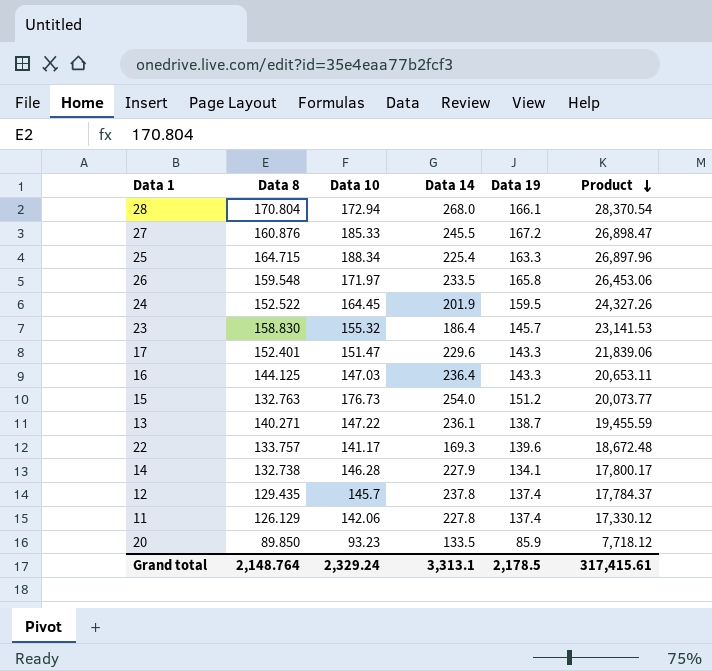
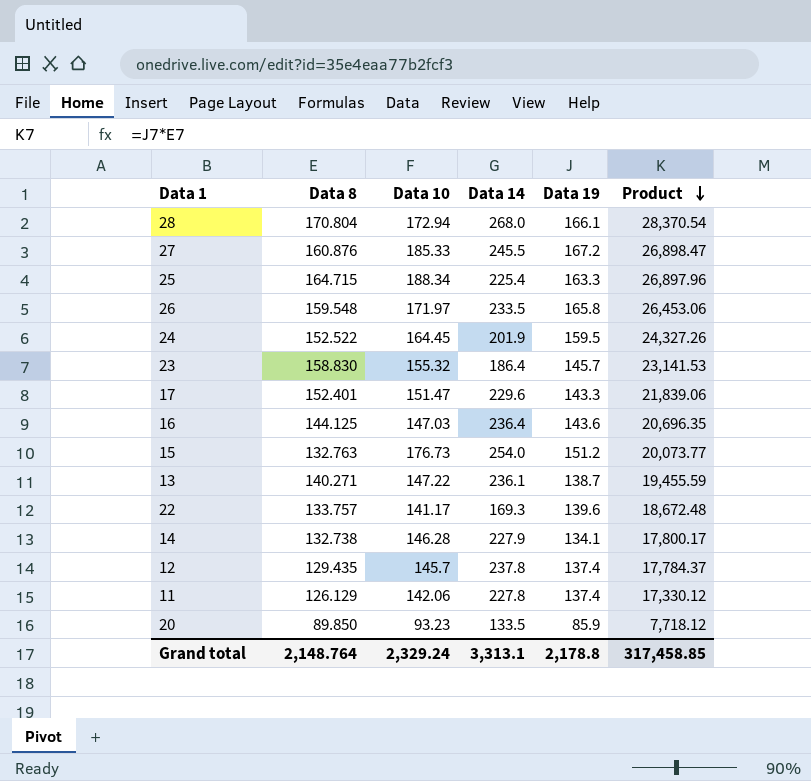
16 | Data 19: 143.3 -> 143.6
16 | Product: 20,653.11 -> 20,696.35
Grand total | Data 19: 2,178.5 -> 2,178.8
Grand total | Product: 317,415.61 -> 317,458.85

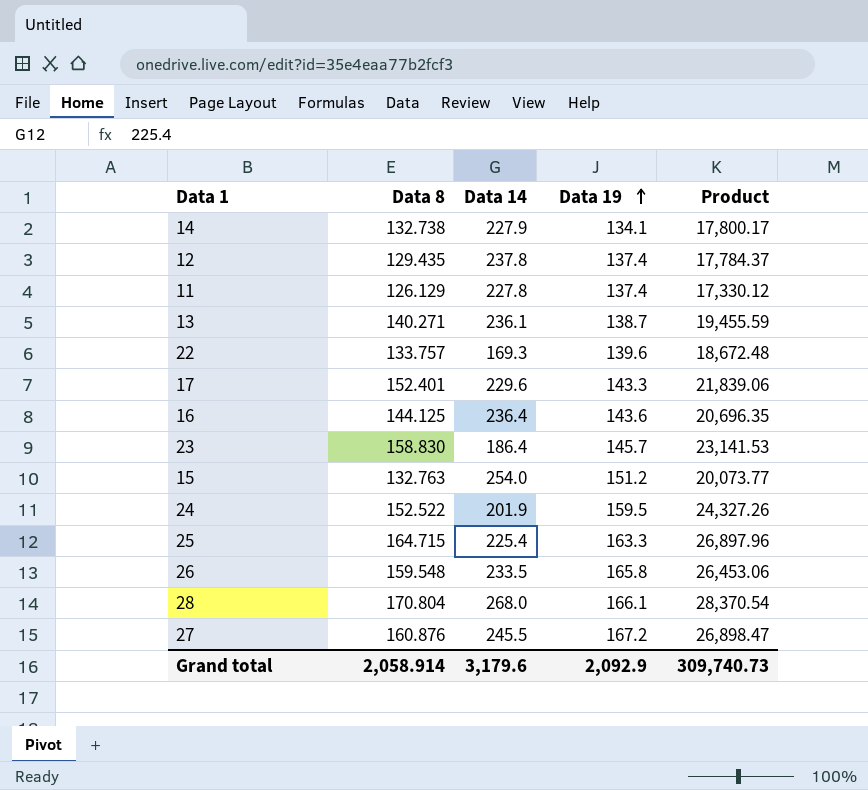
row order: Product descending -> Data 19 ascending
column Data 10 | position: 3 -> none
row 20: 89.850 | 93.23 | 133.5 | 85.9 | 7,718.12 -> none
Grand total | Data 8: 2,148.764 -> 2,058.914
Grand total | Data 14: 3,313.1 -> 3,179.6
Grand total | Data 19: 2,178.8 -> 2,092.9
Grand total | Product: 317,458.85 -> 309,740.73

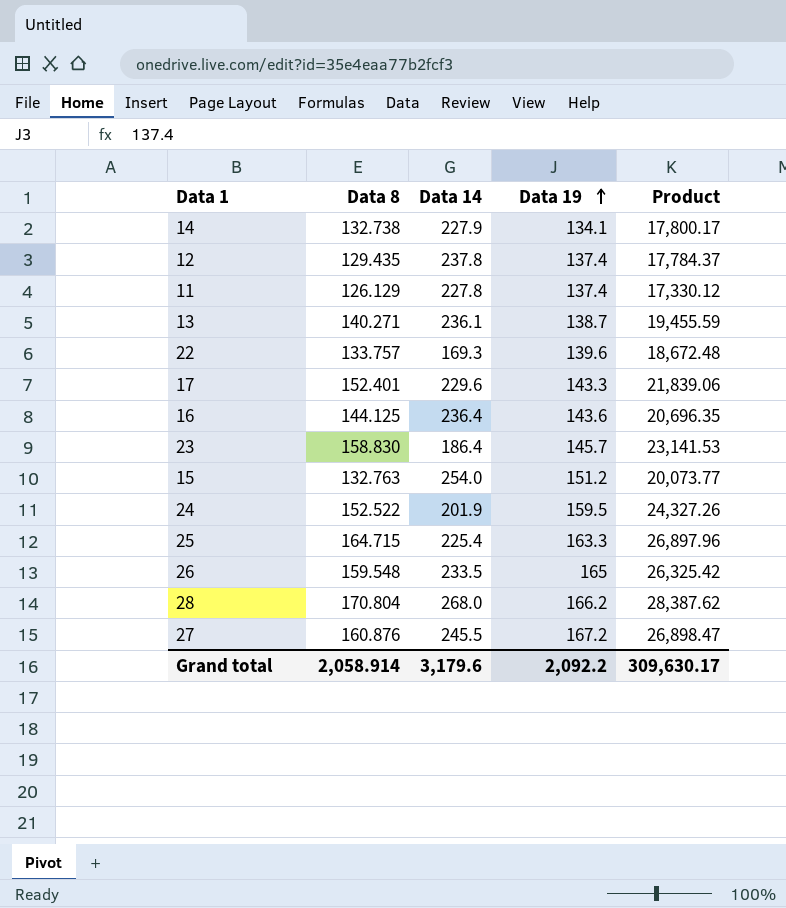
26 | Data 19: 165.8 -> 165
26 | Product: 26,453.06 -> 26,325.42
28 | Data 19: 166.1 -> 166.2
28 | Product: 28,370.54 -> 28,387.62
Grand total | Data 19: 2,092.9 -> 2,092.2
Grand total | Product: 309,740.73 -> 309,630.17

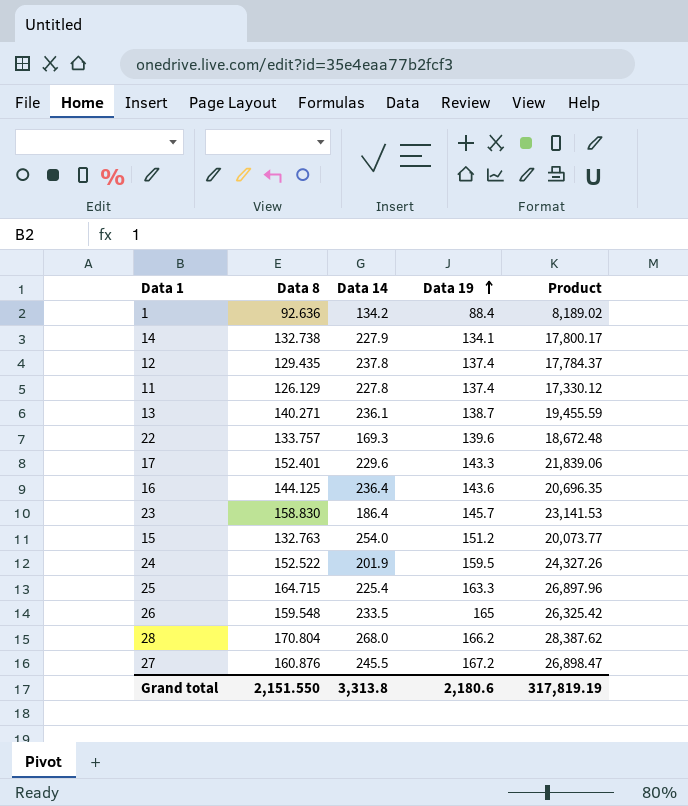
row 1: none -> 92.636 | 134.2 | 88.4 | 8,189.02
Grand total | Data 8: 2,058.914 -> 2,151.550
Grand total | Data 14: 3,179.6 -> 3,313.8
Grand total | Data 19: 2,092.2 -> 2,180.6
Grand total | Product: 309,630.17 -> 317,819.19

